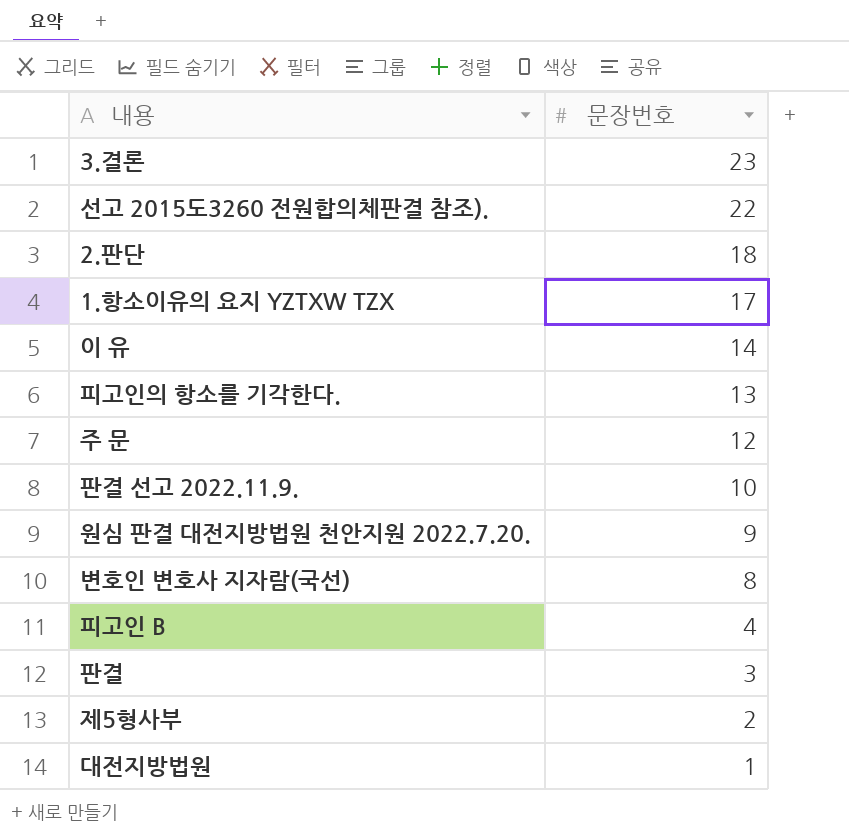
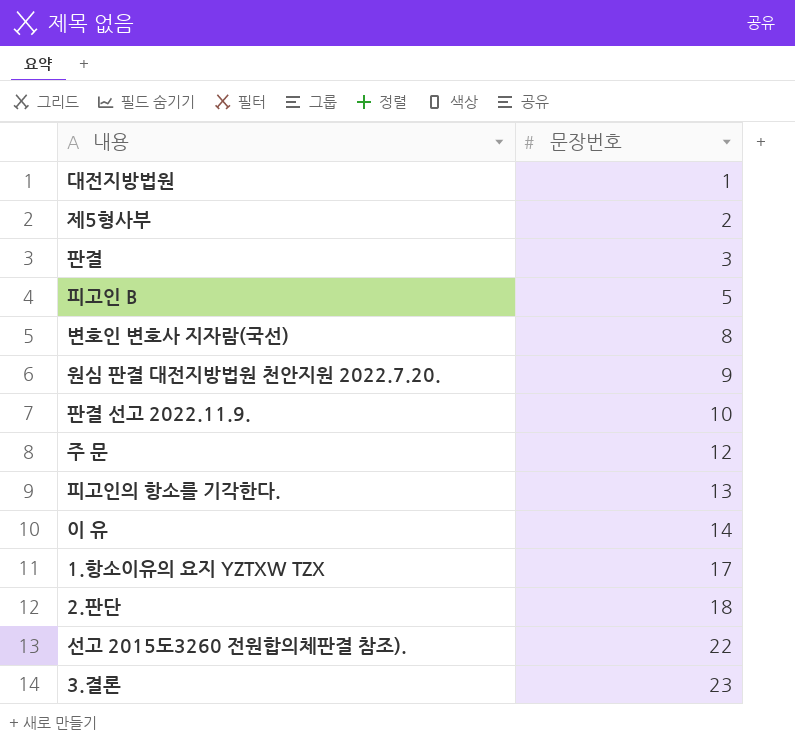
row order: 문장번호 descending -> 문장번호 ascending
피고인 B | 문장번호: 4 -> 5

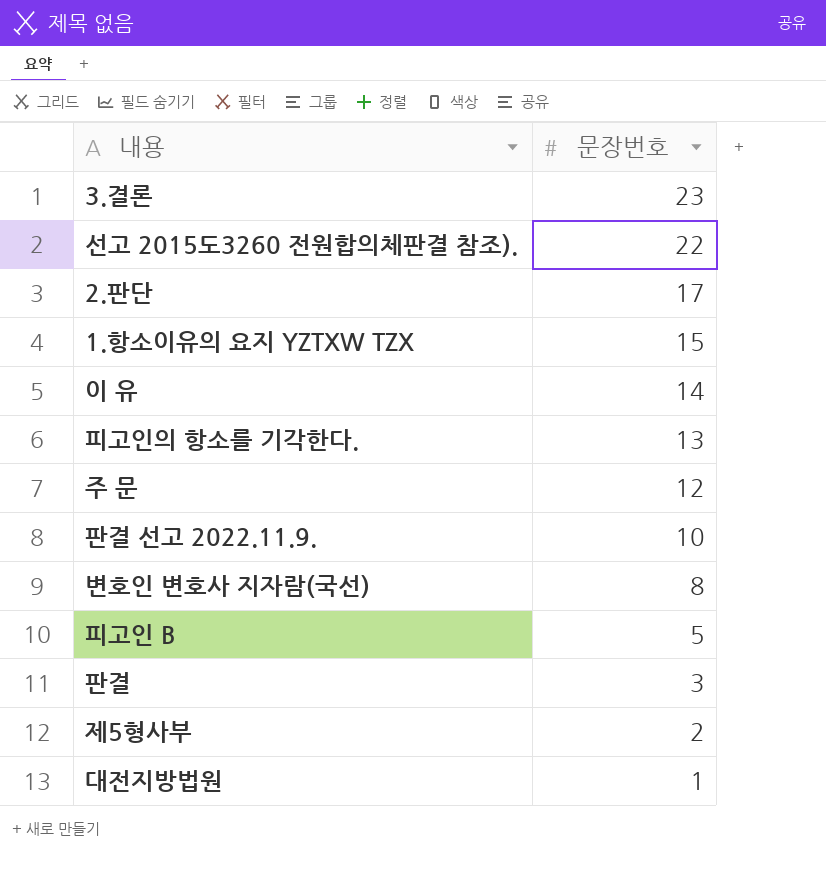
row order: 문장번호 ascending -> 문장번호 descending
row 원심 판결 대전지방법원 천안지원 2022.7.20.: 9 -> none
2.판단 | 문장번호: 18 -> 17
1.항소이유의 요지 YZTXW TZX | 문장번호: 17 -> 15

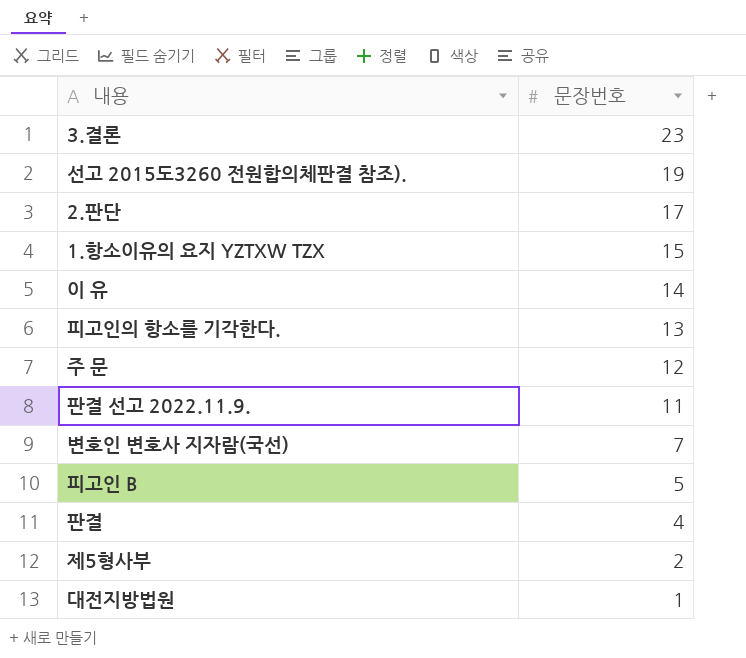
선고 2015도3260 전원합의체판결 참조). | 문장번호: 22 -> 19
판결 선고 2022.11.9. | 문장번호: 10 -> 11
변호인 변호사 지자람(국선) | 문장번호: 8 -> 7
판결 | 문장번호: 3 -> 4

